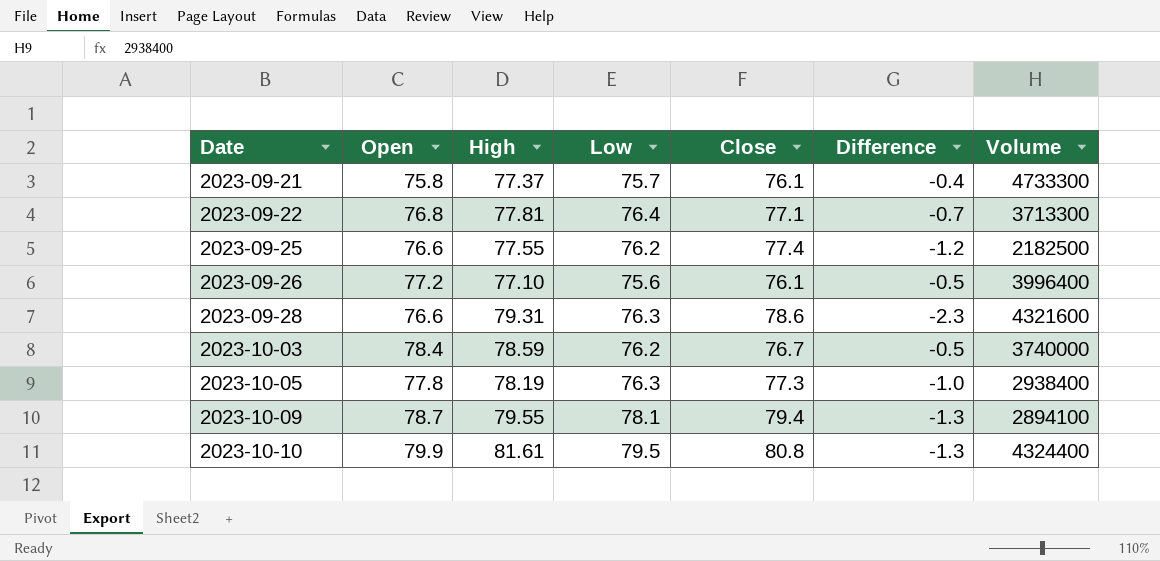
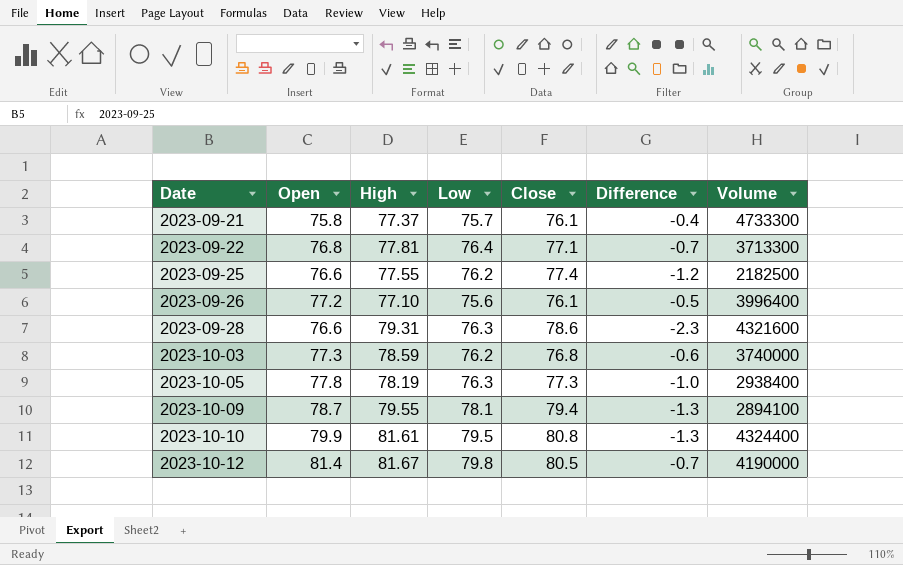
2023-10-03 | Open: 78.4 -> 77.3
2023-10-03 | Close: 76.7 -> 76.8
2023-10-03 | Difference: -0.5 -> -0.6
row 2023-10-12: none -> 81.4 | 81.67 | 79.8 | 80.5 | -0.7 | 4190000

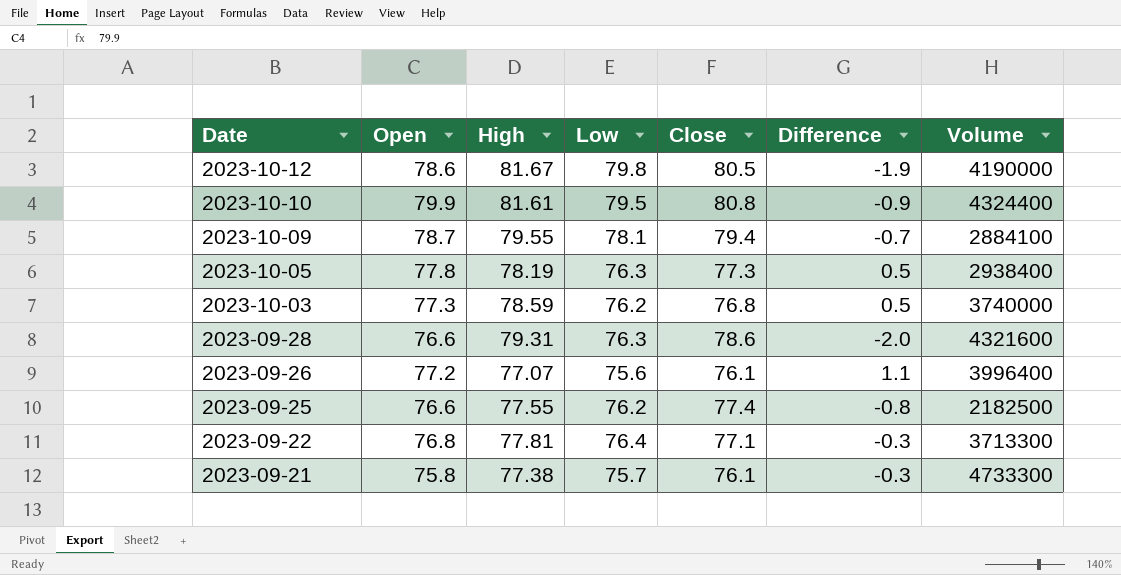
row order: Date ascending -> Date descending
column Difference | formula: [Low] - [Close] -> [Open] - [Close]
2023-10-12 | Open: 81.4 -> 78.6
2023-10-09 | Volume: 2894100 -> 2884100
2023-09-26 | High: 77.10 -> 77.07
2023-09-21 | High: 77.37 -> 77.38

